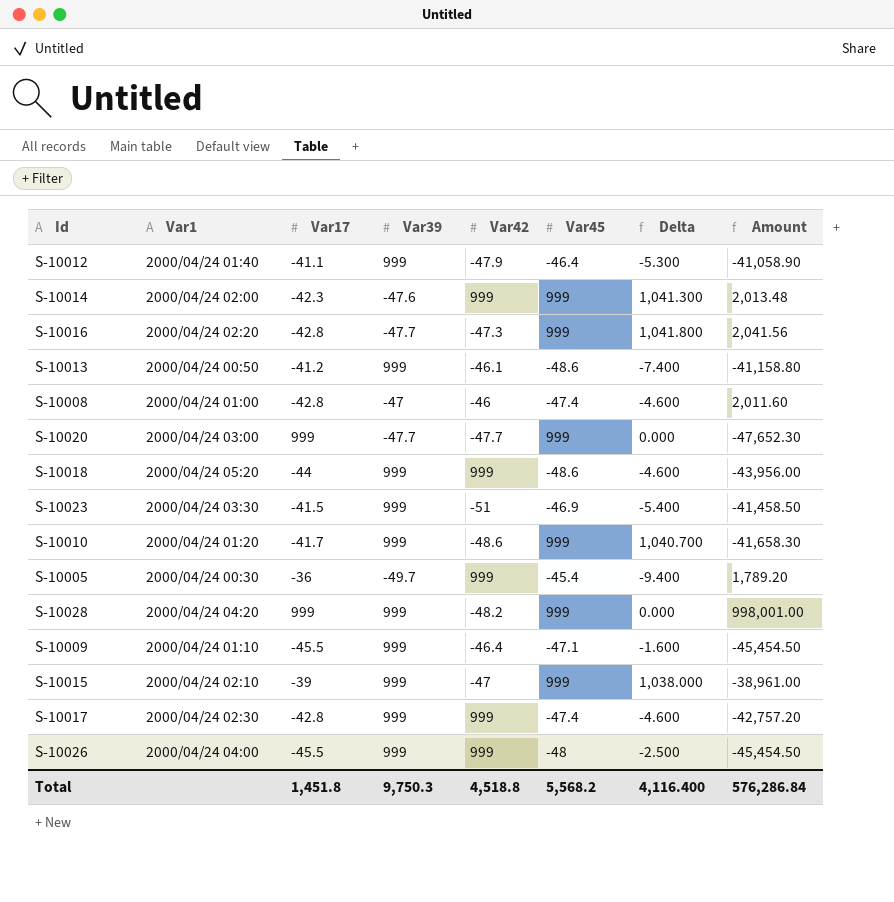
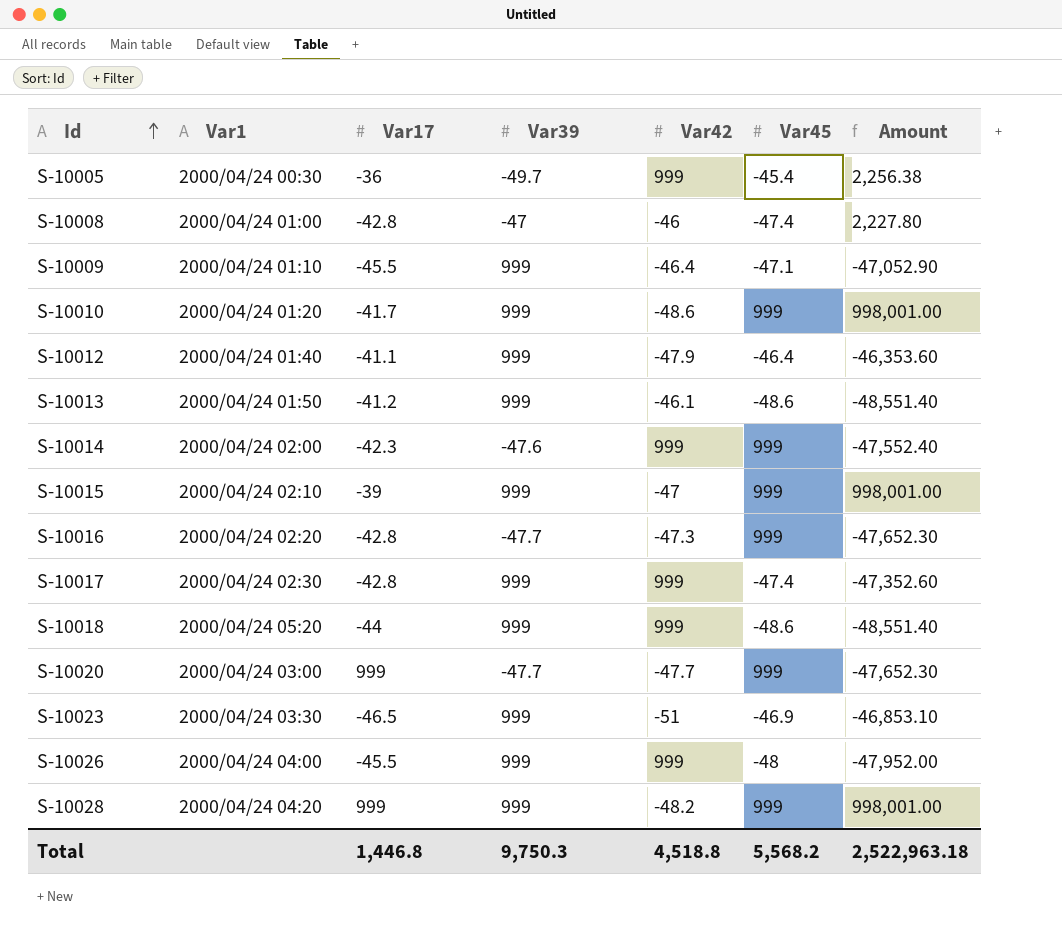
row order: none -> Id ascending
column Delta | formula: [Var45] - [Var17] -> none
column Amount | formula: [Var17] * [Var39] -> [Var39] * [Var45]
S-10013 | Var1: 2000/04/24 00:50 -> 2000/04/24 01:50
S-10023 | Var17: -41.5 -> -46.5
Total | Var17: 1,451.8 -> 1,446.8
Total | Amount: 576,286.84 -> 2,522,963.18

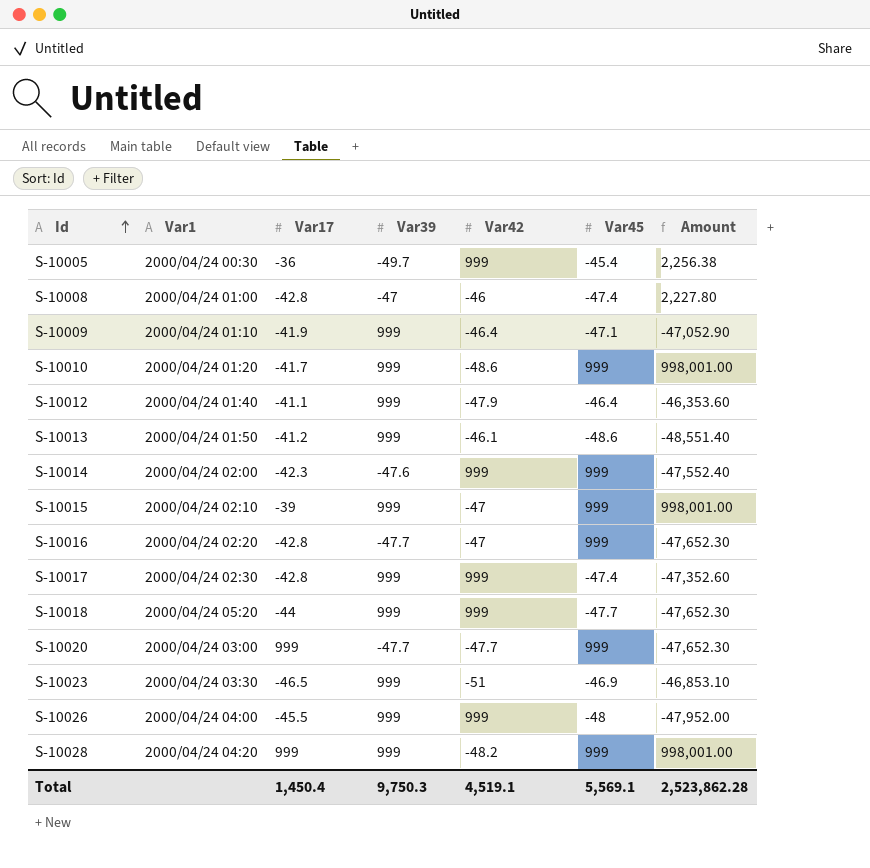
S-10009 | Var17: -45.5 -> -41.9
S-10016 | Var42: -47.3 -> -47
S-10018 | Var45: -48.6 -> -47.7
S-10018 | Amount: -48,551.40 -> -47,652.30
Total | Var17: 1,446.8 -> 1,450.4
Total | Var42: 4,518.8 -> 4,519.1
Total | Var45: 5,568.2 -> 5,569.1
Total | Amount: 2,522,963.18 -> 2,523,862.28

